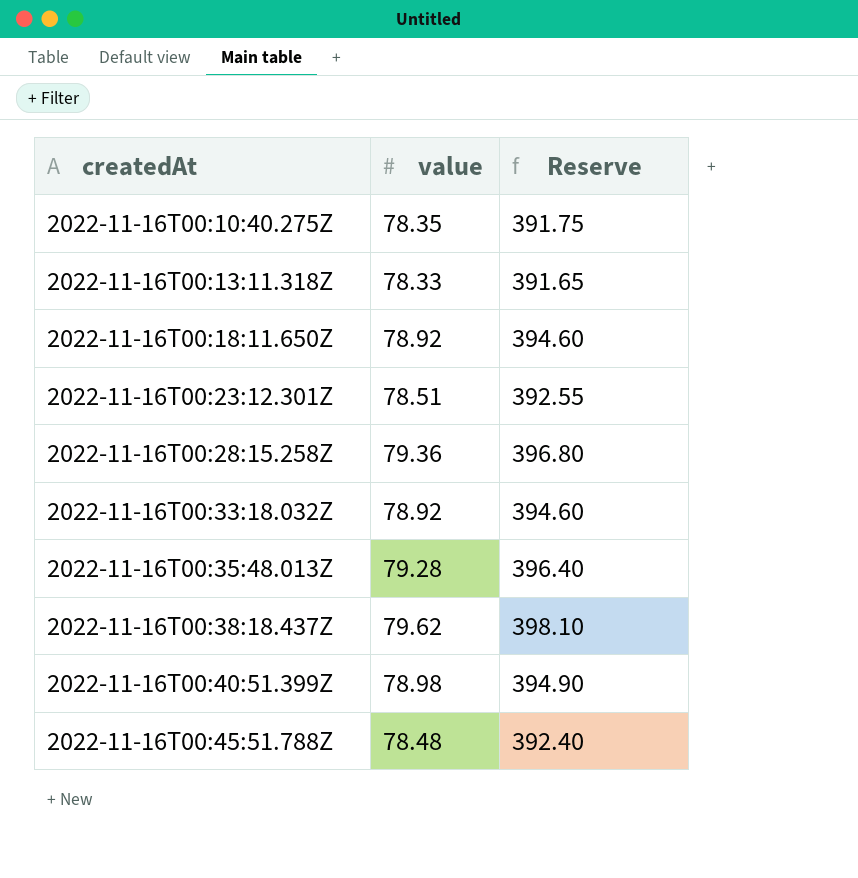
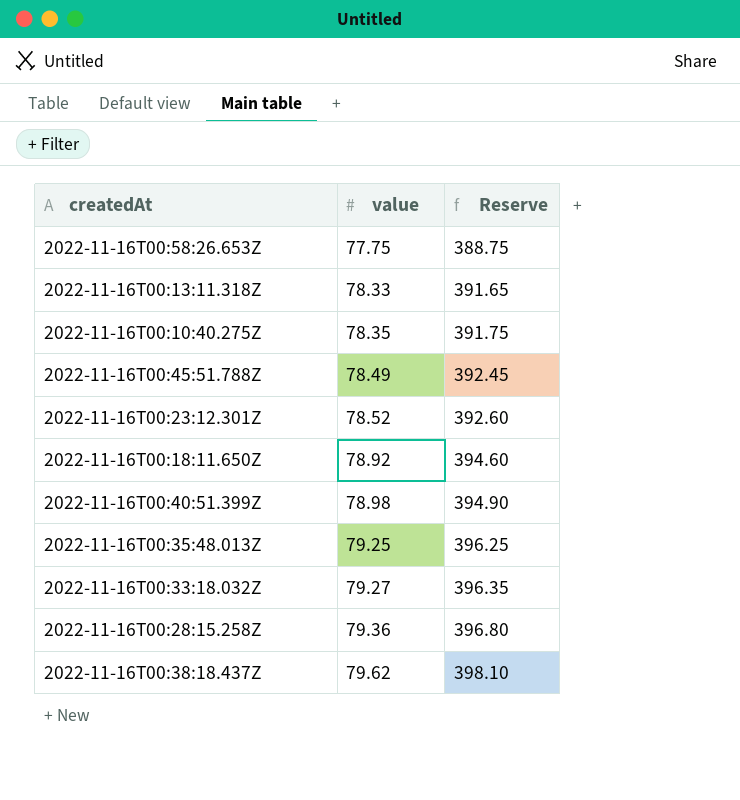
row order: createdAt ascending -> value ascending
row 2022-11-16T00:58:26.653Z: none -> 77.75 | 388.75
2022-11-16T00:45:51.788Z | value: 78.48 -> 78.49
2022-11-16T00:45:51.788Z | Reserve: 392.40 -> 392.45
2022-11-16T00:23:12.301Z | value: 78.51 -> 78.52
2022-11-16T00:23:12.301Z | Reserve: 392.55 -> 392.60
2022-11-16T00:35:48.013Z | value: 79.28 -> 79.25
2022-11-16T00:35:48.013Z | Reserve: 396.40 -> 396.25
2022-11-16T00:33:18.032Z | value: 78.92 -> 79.27
2022-11-16T00:33:18.032Z | Reserve: 394.60 -> 396.35

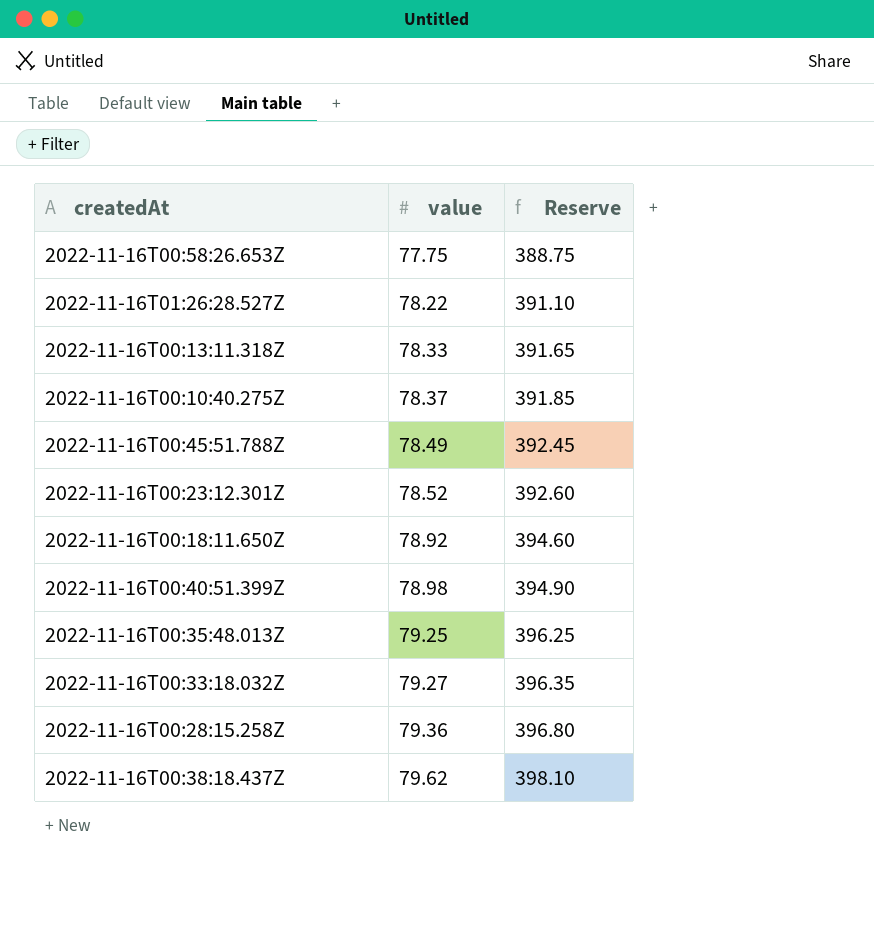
row 2022-11-16T01:26:28.527Z: none -> 78.22 | 391.10
2022-11-16T00:10:40.275Z | value: 78.35 -> 78.37
2022-11-16T00:10:40.275Z | Reserve: 391.75 -> 391.85

